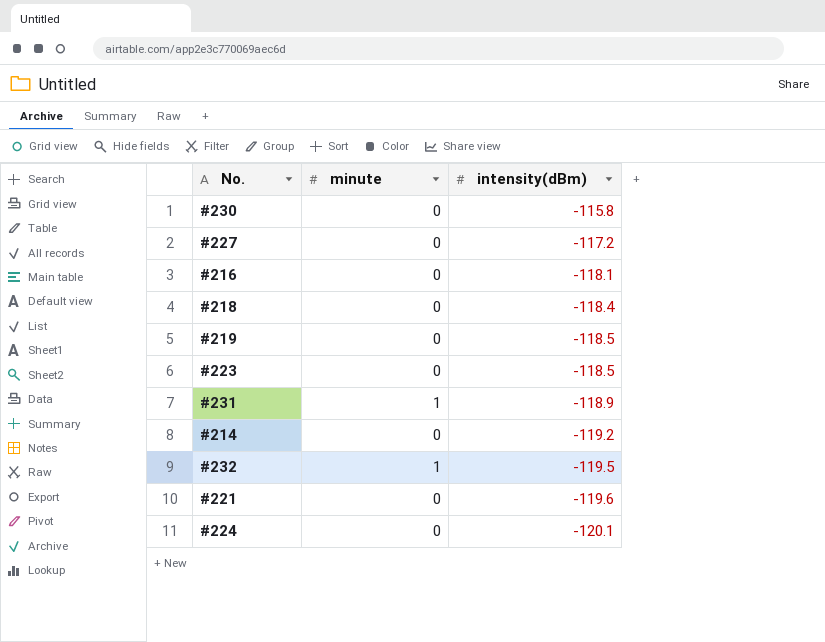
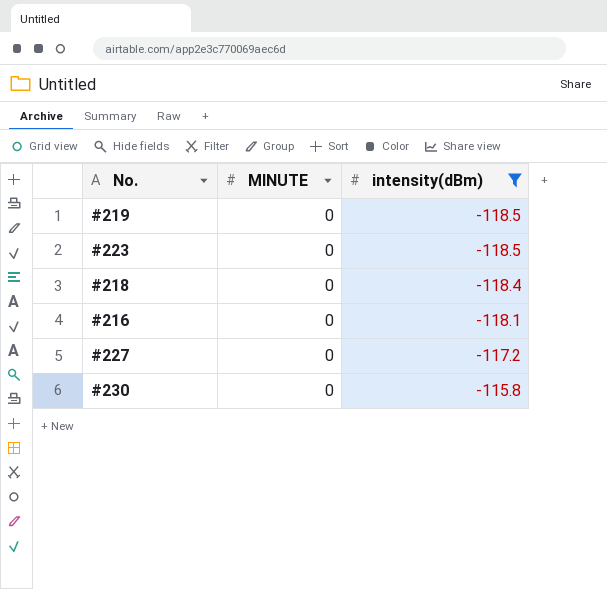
filter: none -> intensity(dBm) >= -118.5
row order: intensity(dBm) descending -> intensity(dBm) ascending
column name: minute -> MINUTE

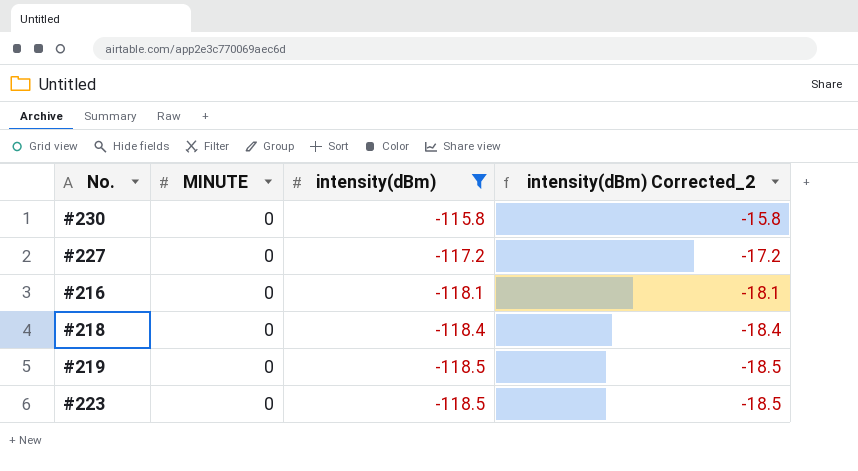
row order: intensity(dBm) ascending -> intensity(dBm) descending
column intensity(dBm) Corrected_2 | formula: none -> [intensity(dBm)] + 100

